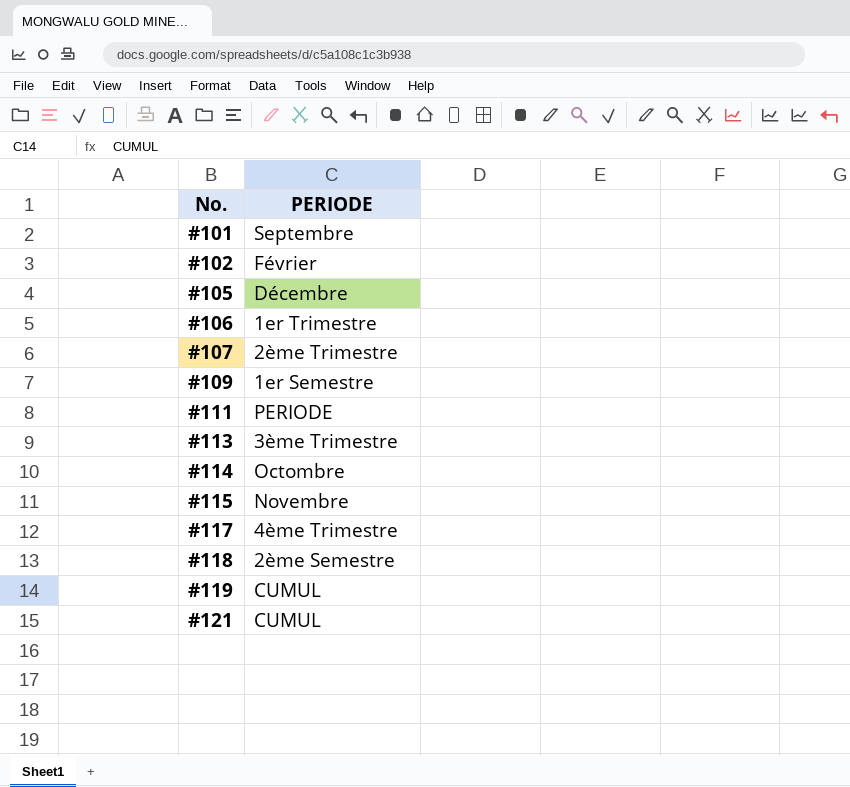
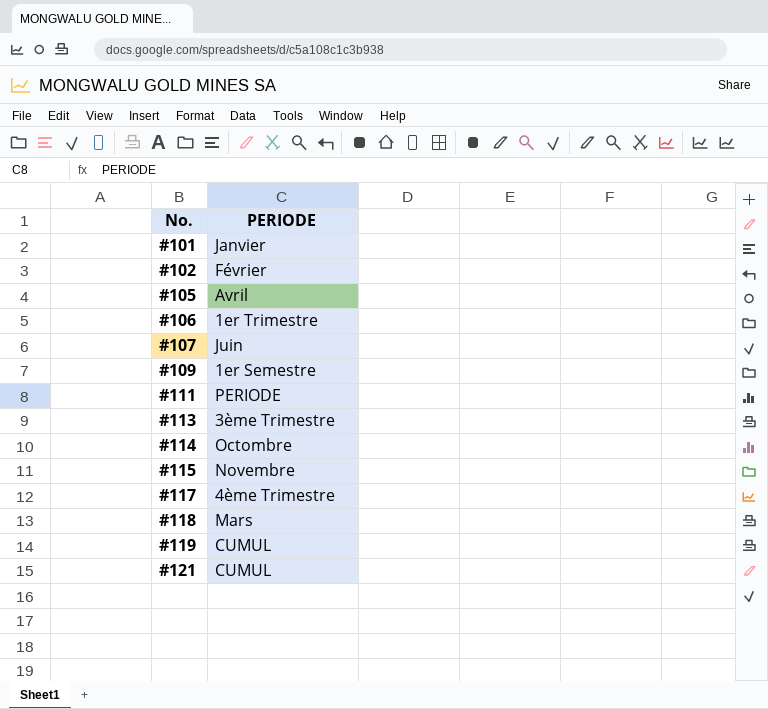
#101 | PERIODE: Septembre -> Janvier
#105 | PERIODE: Décembre -> Avril
#107 | PERIODE: 2ème Trimestre -> Juin
#118 | PERIODE: 2ème Semestre -> Mars

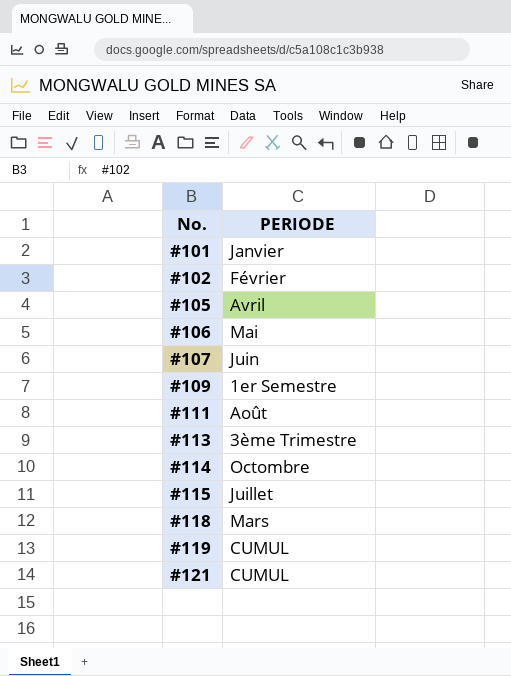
row #117: 4ème Trimestre -> none
#106 | PERIODE: 1er Trimestre -> Mai
#111 | PERIODE: PERIODE -> Août
#115 | PERIODE: Novembre -> Juillet

